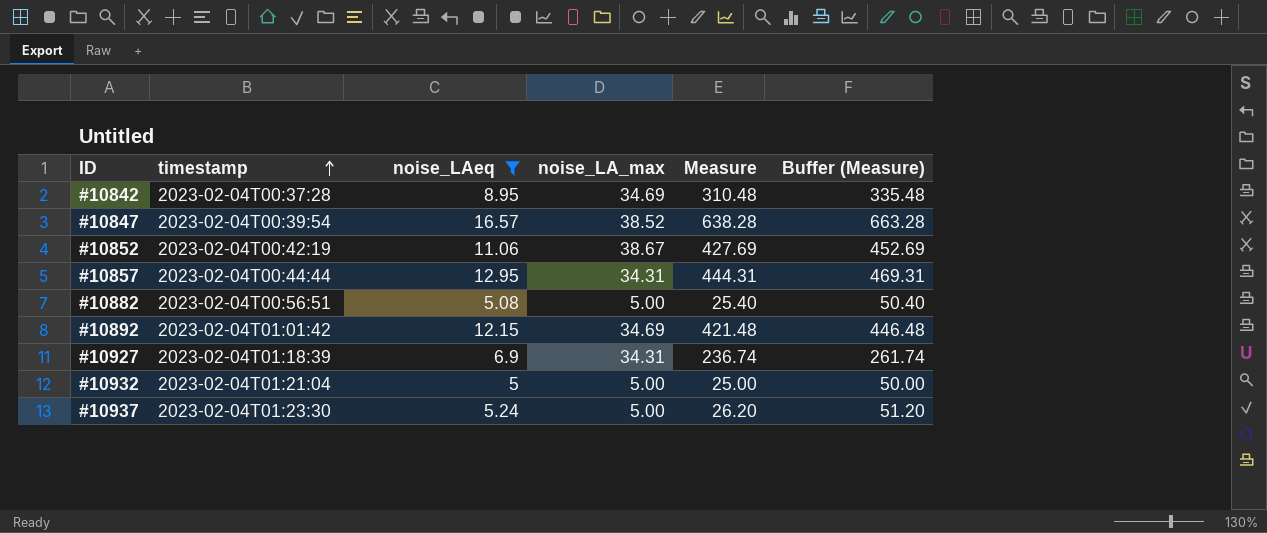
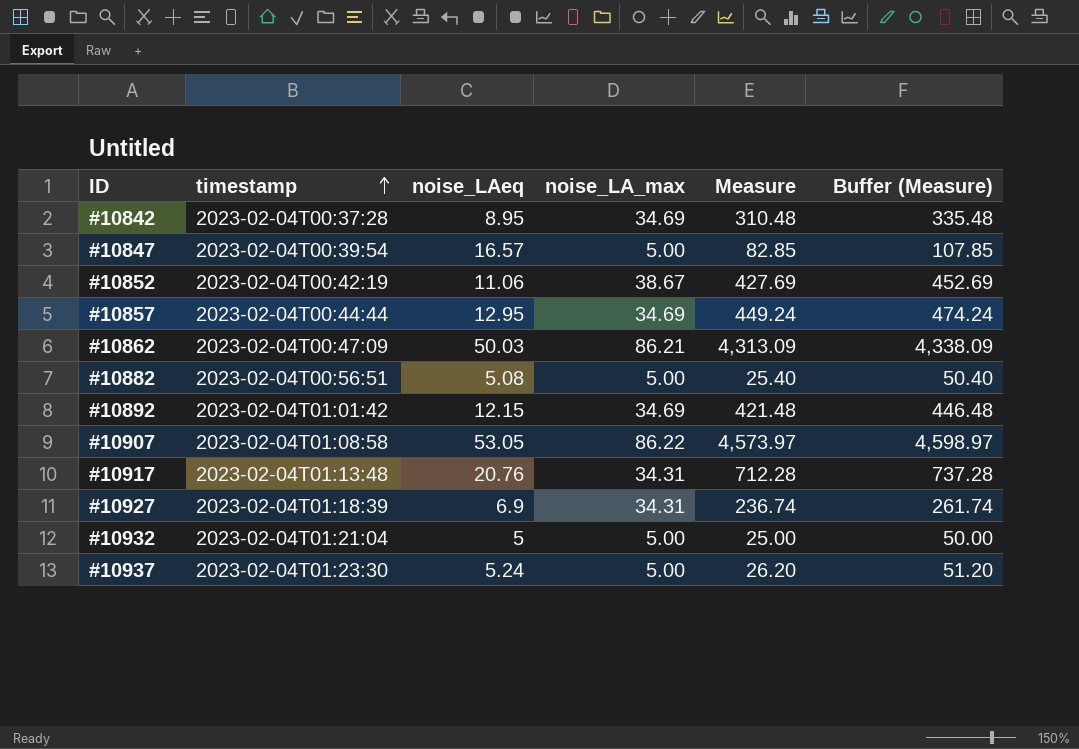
filter: noise_LAeq <= 16.57 -> none
#10847 | noise_LA_max: 38.52 -> 5.00
#10847 | Measure: 638.28 -> 82.85
#10847 | Buffer (Measure): 663.28 -> 107.85
#10857 | noise_LA_max: 34.31 -> 34.69
#10857 | Measure: 444.31 -> 449.24
#10857 | Buffer (Measure): 469.31 -> 474.24

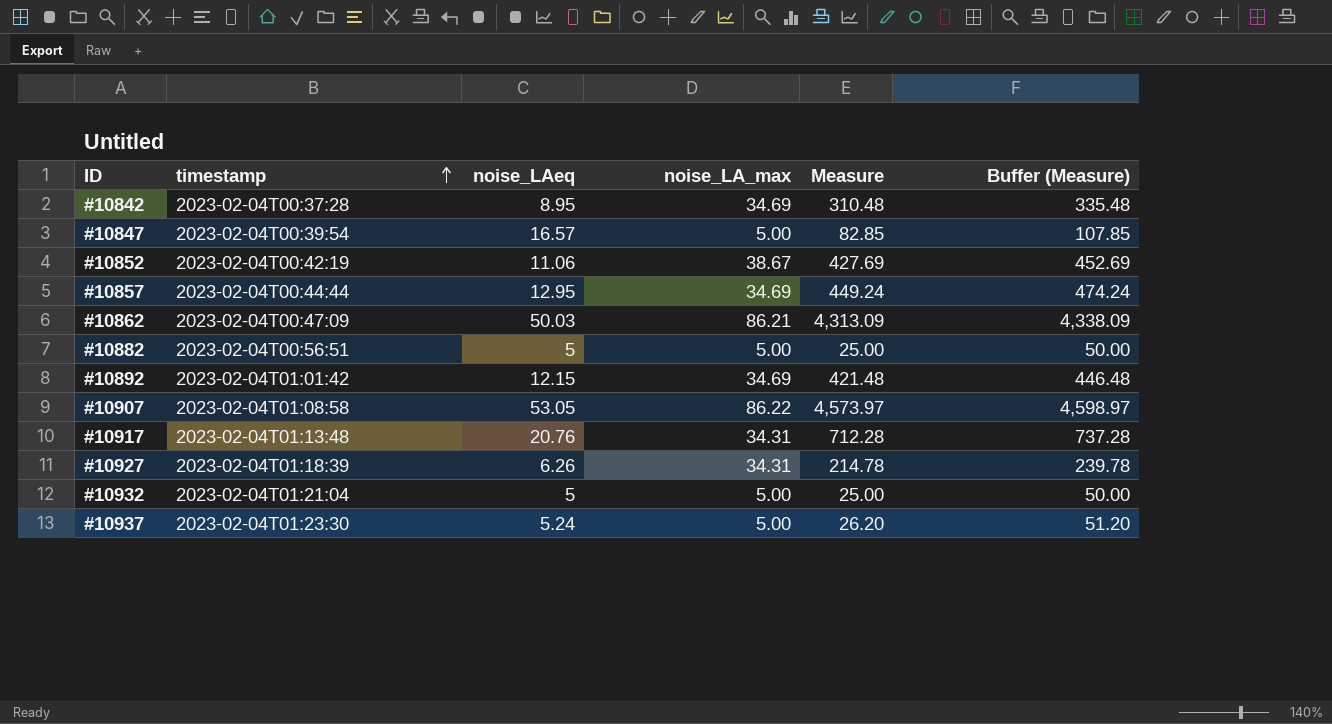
#10882 | noise_LAeq: 5.08 -> 5
#10882 | Measure: 25.40 -> 25.00
#10882 | Buffer (Measure): 50.40 -> 50.00
#10927 | noise_LAeq: 6.9 -> 6.26
#10927 | Measure: 236.74 -> 214.78
#10927 | Buffer (Measure): 261.74 -> 239.78

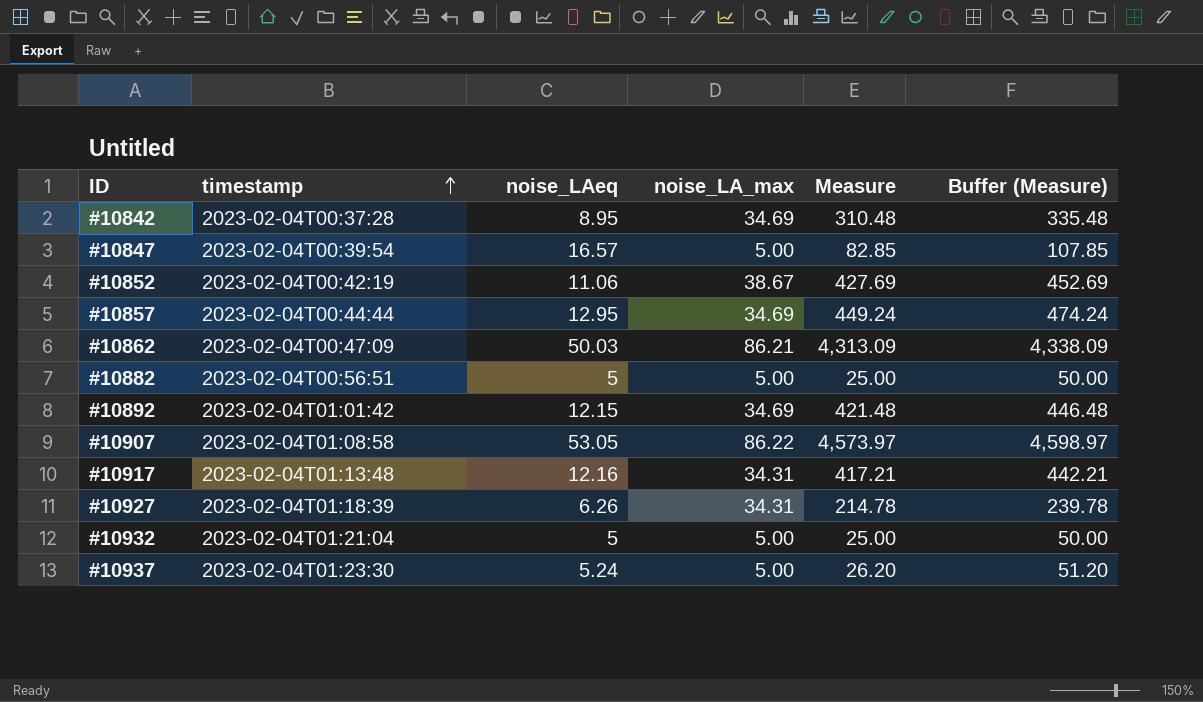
#10917 | noise_LAeq: 20.76 -> 12.16
#10917 | Measure: 712.28 -> 417.21
#10917 | Buffer (Measure): 737.28 -> 442.21

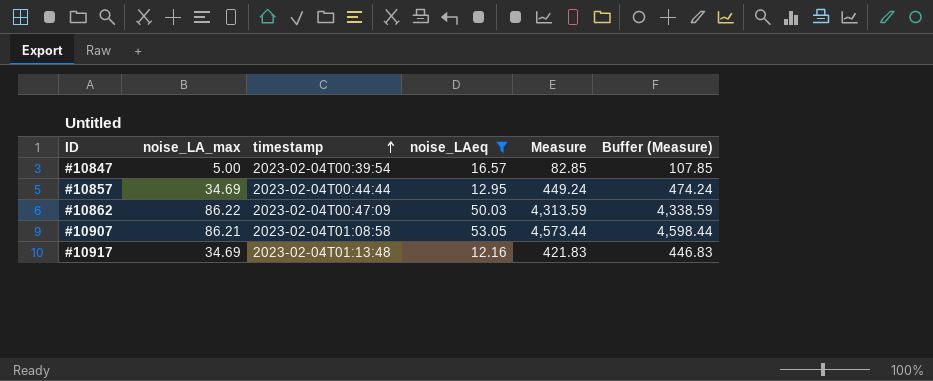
filter: none -> noise_LAeq >= 12.16
column noise_LA_max | position: 4 -> 2
#10862 | noise_LA_max: 86.21 -> 86.22
#10862 | Measure: 4,313.09 -> 4,313.59
#10862 | Buffer (Measure): 4,338.09 -> 4,338.59
#10907 | noise_LA_max: 86.22 -> 86.21
#10907 | Measure: 4,573.97 -> 4,573.44
#10907 | Buffer (Measure): 4,598.97 -> 4,598.44
#10917 | noise_LA_max: 34.31 -> 34.69
#10917 | Measure: 417.21 -> 421.83
#10917 | Buffer (Measure): 442.21 -> 446.83

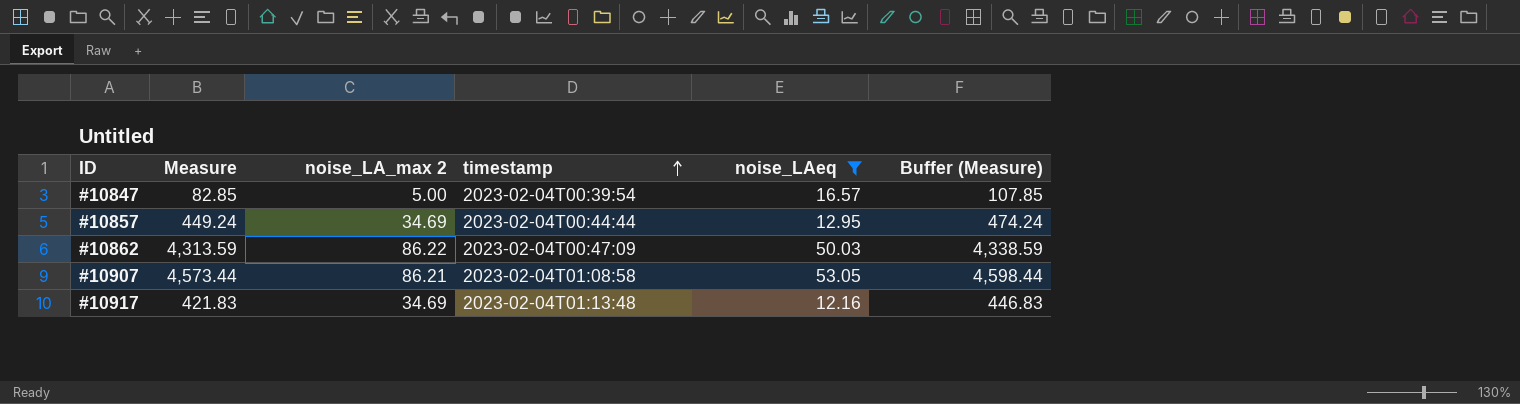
column Measure | position: 5 -> 2
column name: noise_LA_max -> noise_LA_max 2

